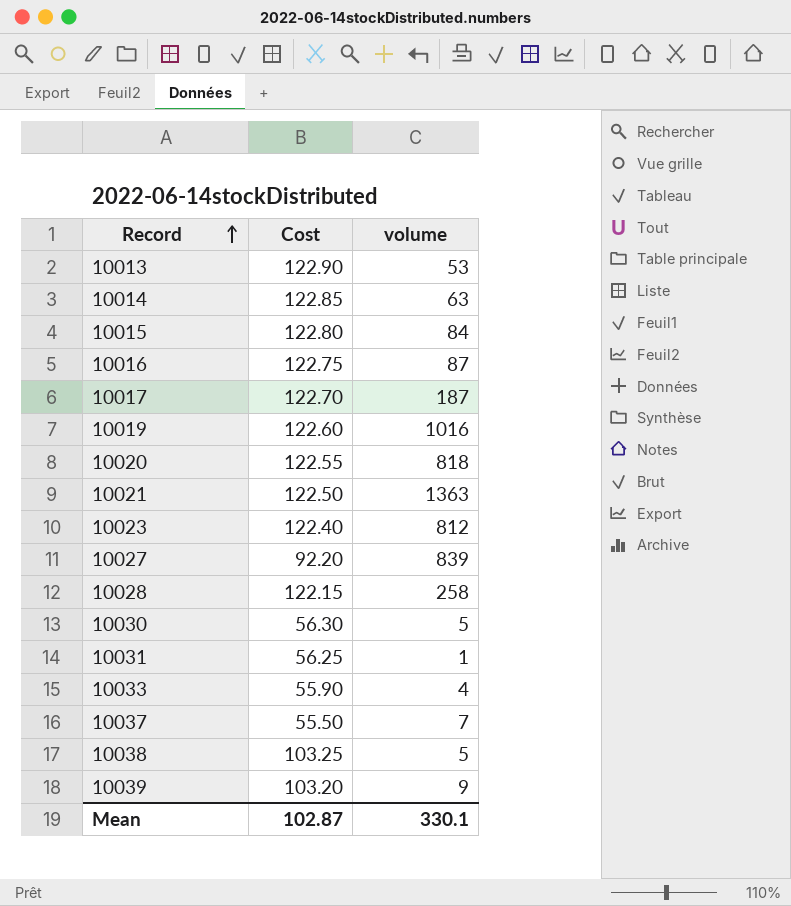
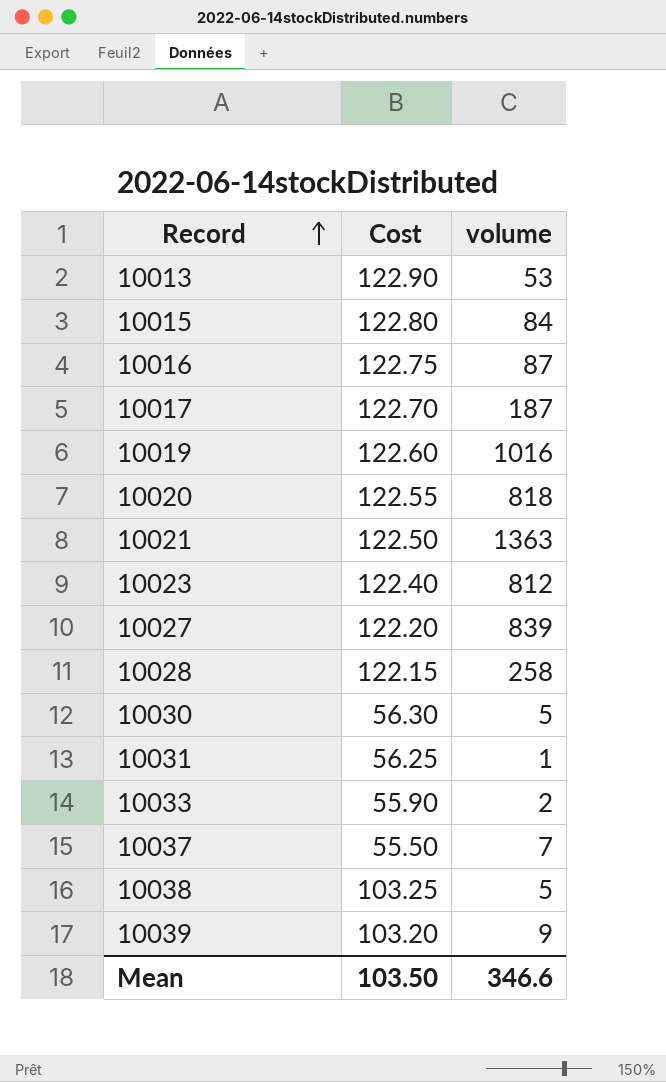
row 10014: 122.85 | 63 -> none
10027 | Cost: 92.20 -> 122.20
10033 | volume: 4 -> 2
Mean | Cost: 102.87 -> 103.50
Mean | volume: 330.1 -> 346.6

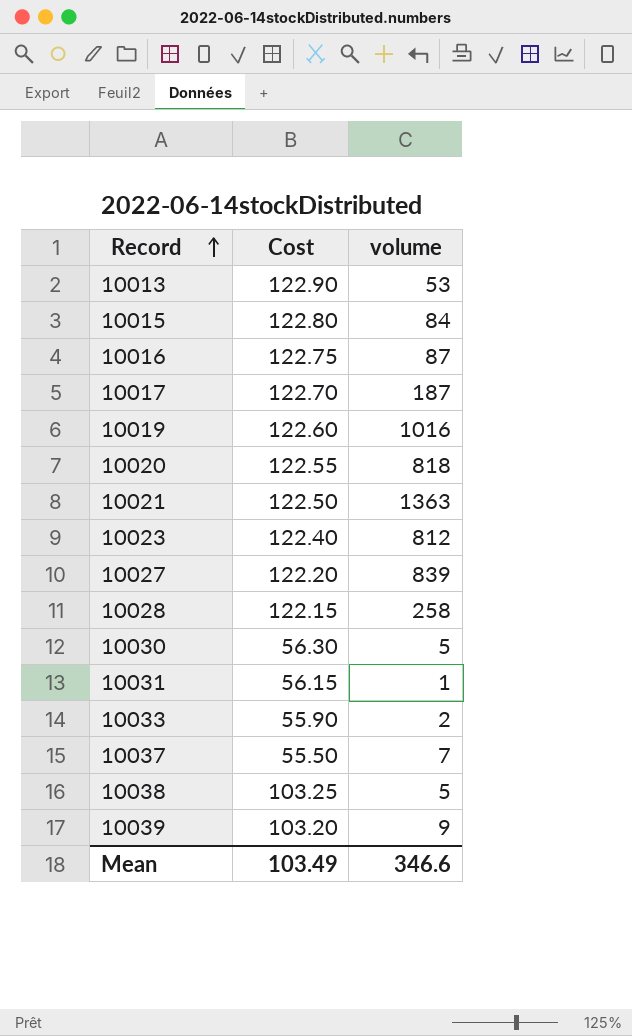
10031 | Cost: 56.25 -> 56.15
Mean | Cost: 103.50 -> 103.49

